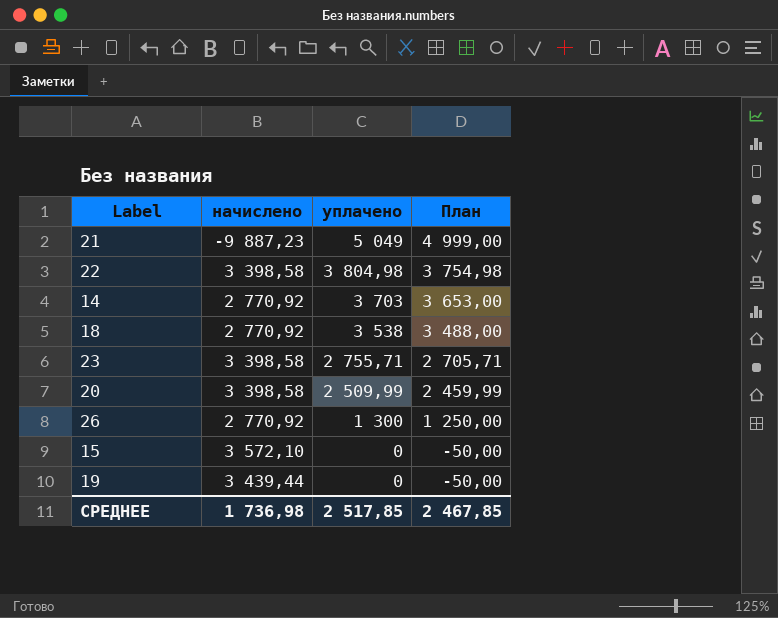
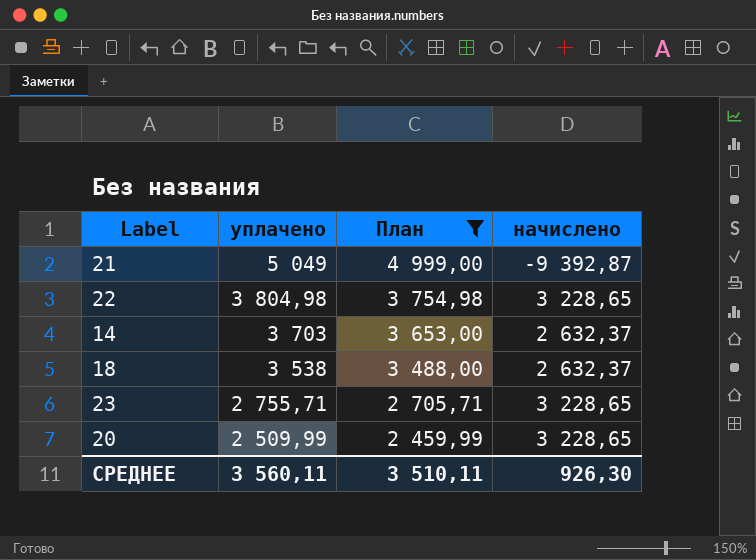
filter: none -> План >= 2 459,99
column начислено | position: 2 -> 4
21 | начислено: -9 887,23 -> -9 392,87
22 | начислено: 3 398,58 -> 3 228,65
14 | начислено: 2 770,92 -> 2 632,37
18 | начислено: 2 770,92 -> 2 632,37
23 | начислено: 3 398,58 -> 3 228,65
20 | начислено: 3 398,58 -> 3 228,65
СРЕДНЕЕ | уплачено: 2 517,85 -> 3 560,11
СРЕДНЕЕ | План: 2 467,85 -> 3 510,11
СРЕДНЕЕ | начислено: 1 736,98 -> 926,30

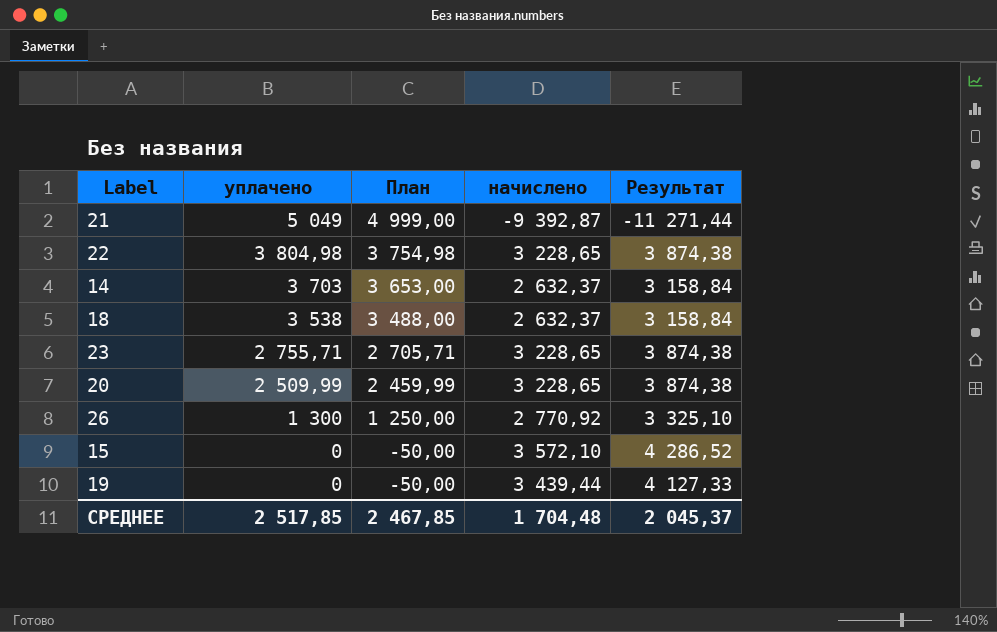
filter: План >= 2 459,99 -> none
column Результат | formula: none -> [начислено] * 1,2
СРЕДНЕЕ | уплачено: 3 560,11 -> 2 517,85
СРЕДНЕЕ | План: 3 510,11 -> 2 467,85
СРЕДНЕЕ | начислено: 926,30 -> 1 704,48

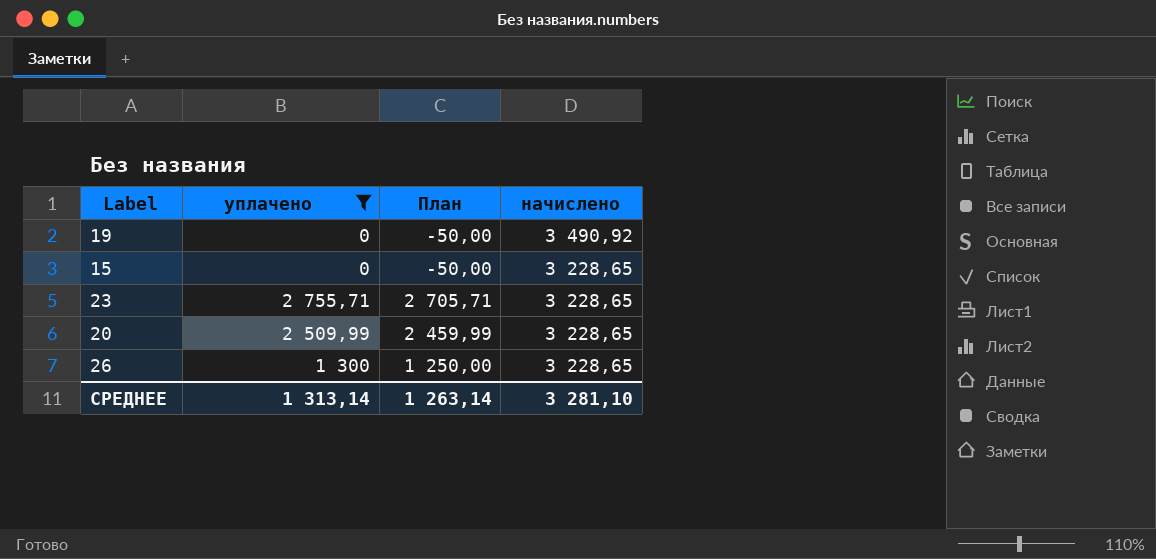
filter: none -> уплачено <= 2 755,71
row order: уплачено descending -> начислено descending
column Результат | formula: [начислено] * 1,2 -> none
19 | начислено: 3 439,44 -> 3 490,92
15 | начислено: 3 572,10 -> 3 228,65
26 | начислено: 2 770,92 -> 3 228,65
СРЕДНЕЕ | уплачено: 2 517,85 -> 1 313,14
СРЕДНЕЕ | План: 2 467,85 -> 1 263,14
СРЕДНЕЕ | начислено: 1 704,48 -> 3 281,10

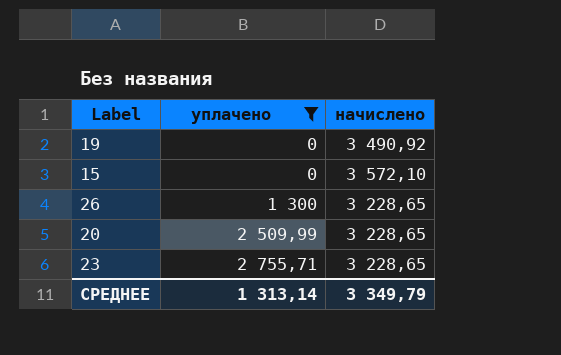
row order: начислено descending -> уплачено ascending
column План | formula: [уплачено] - 50 -> none
15 | начислено: 3 228,65 -> 3 572,10
СРЕДНЕЕ | начислено: 3 281,10 -> 3 349,79

